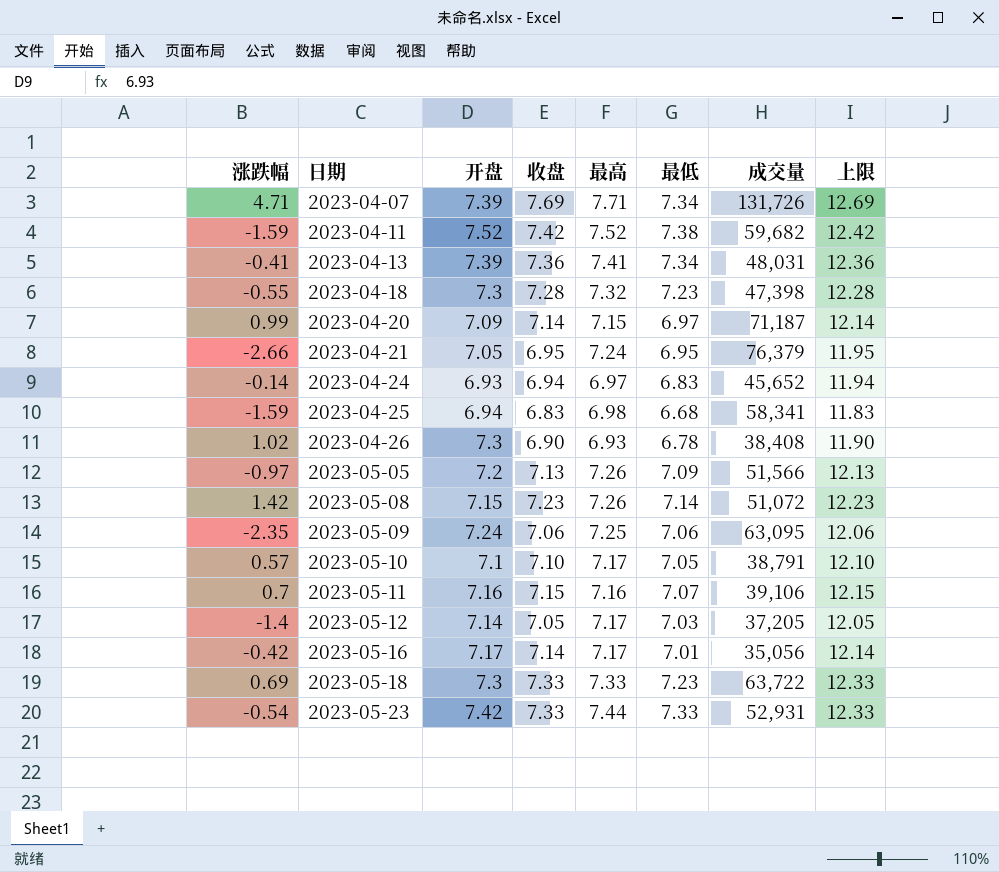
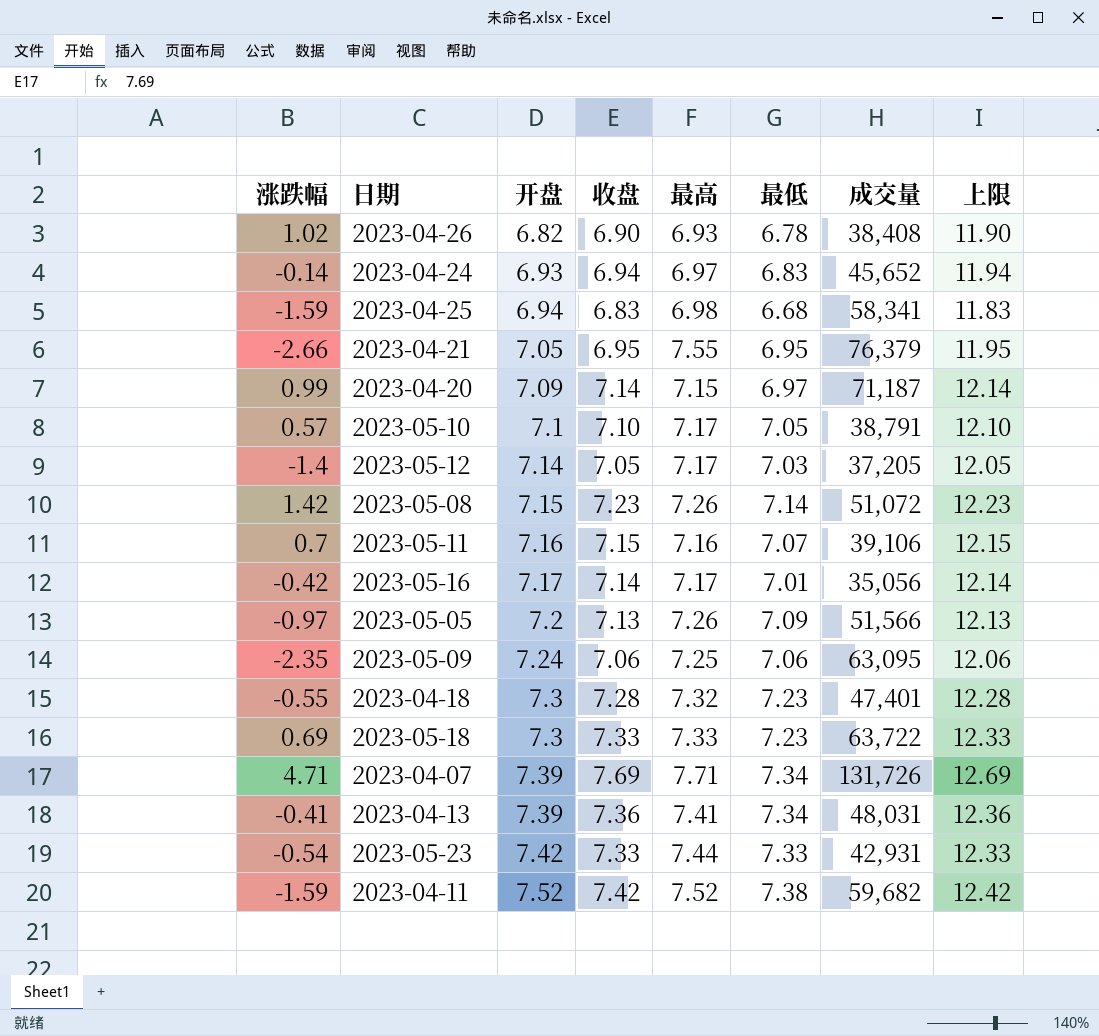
row order: 日期 ascending -> 开盘 ascending
2023-04-26 | 开盘: 7.3 -> 6.82
2023-04-21 | 最高: 7.24 -> 7.55
2023-04-18 | 成交量: 47,398 -> 47,401
2023-05-23 | 成交量: 52,931 -> 42,931

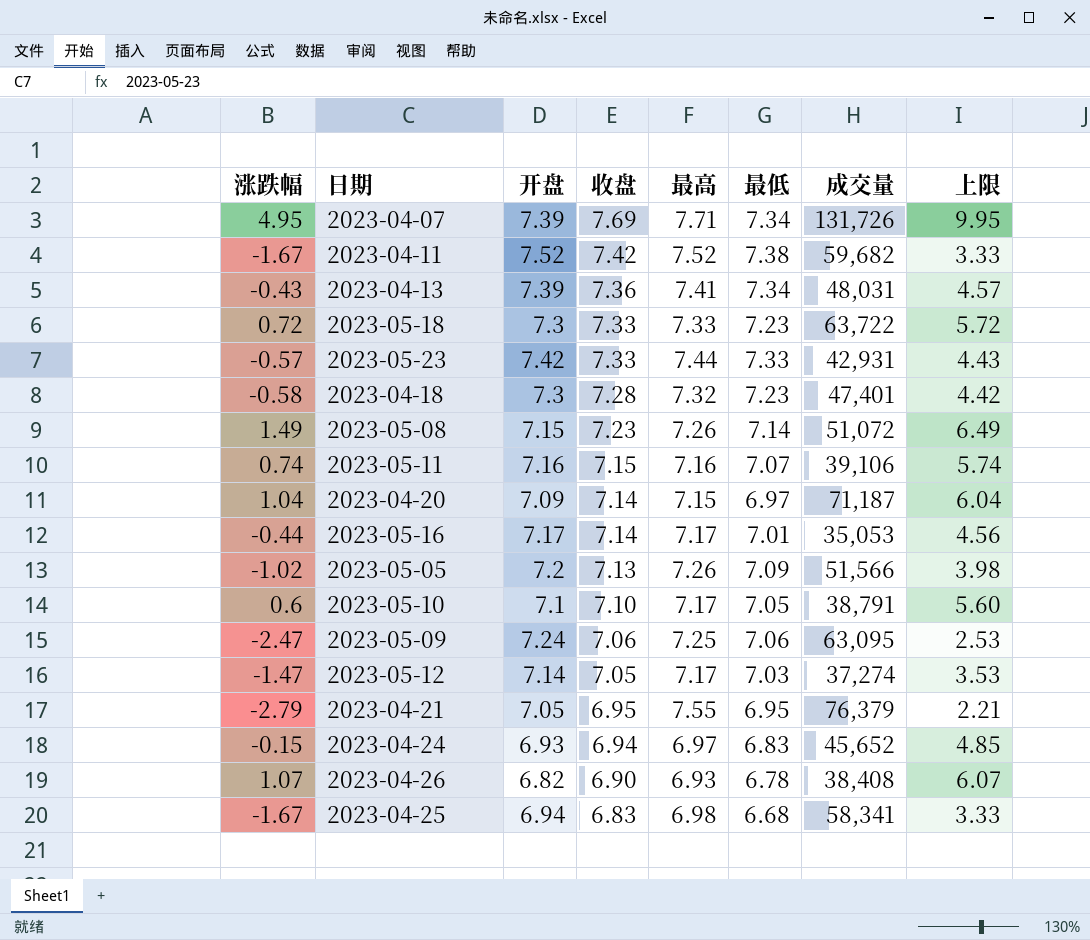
row order: 开盘 ascending -> 收盘 descending
column 上限 | formula: [收盘] + 5 -> [涨跌幅] + 5
2023-04-07 | 涨跌幅: 4.71 -> 4.95
2023-04-11 | 涨跌幅: -1.59 -> -1.67
2023-04-13 | 涨跌幅: -0.41 -> -0.43
2023-05-18 | 涨跌幅: 0.69 -> 0.72
2023-05-23 | 涨跌幅: -0.54 -> -0.57
2023-04-18 | 涨跌幅: -0.55 -> -0.58
2023-05-08 | 涨跌幅: 1.42 -> 1.49
2023-05-11 | 涨跌幅: 0.7 -> 0.74
2023-04-20 | 涨跌幅: 0.99 -> 1.04
2023-05-16 | 涨跌幅: -0.42 -> -0.44
2023-05-16 | 成交量: 35,056 -> 35,053
2023-05-05 | 涨跌幅: -0.97 -> -1.02
2023-05-10 | 涨跌幅: 0.57 -> 0.6
2023-05-09 | 涨跌幅: -2.35 -> -2.47
2023-05-12 | 涨跌幅: -1.4 -> -1.47
2023-05-12 | 成交量: 37,205 -> 37,274
2023-04-21 | 涨跌幅: -2.66 -> -2.79
2023-04-24 | 涨跌幅: -0.14 -> -0.15
2023-04-26 | 涨跌幅: 1.02 -> 1.07
2023-04-25 | 涨跌幅: -1.59 -> -1.67

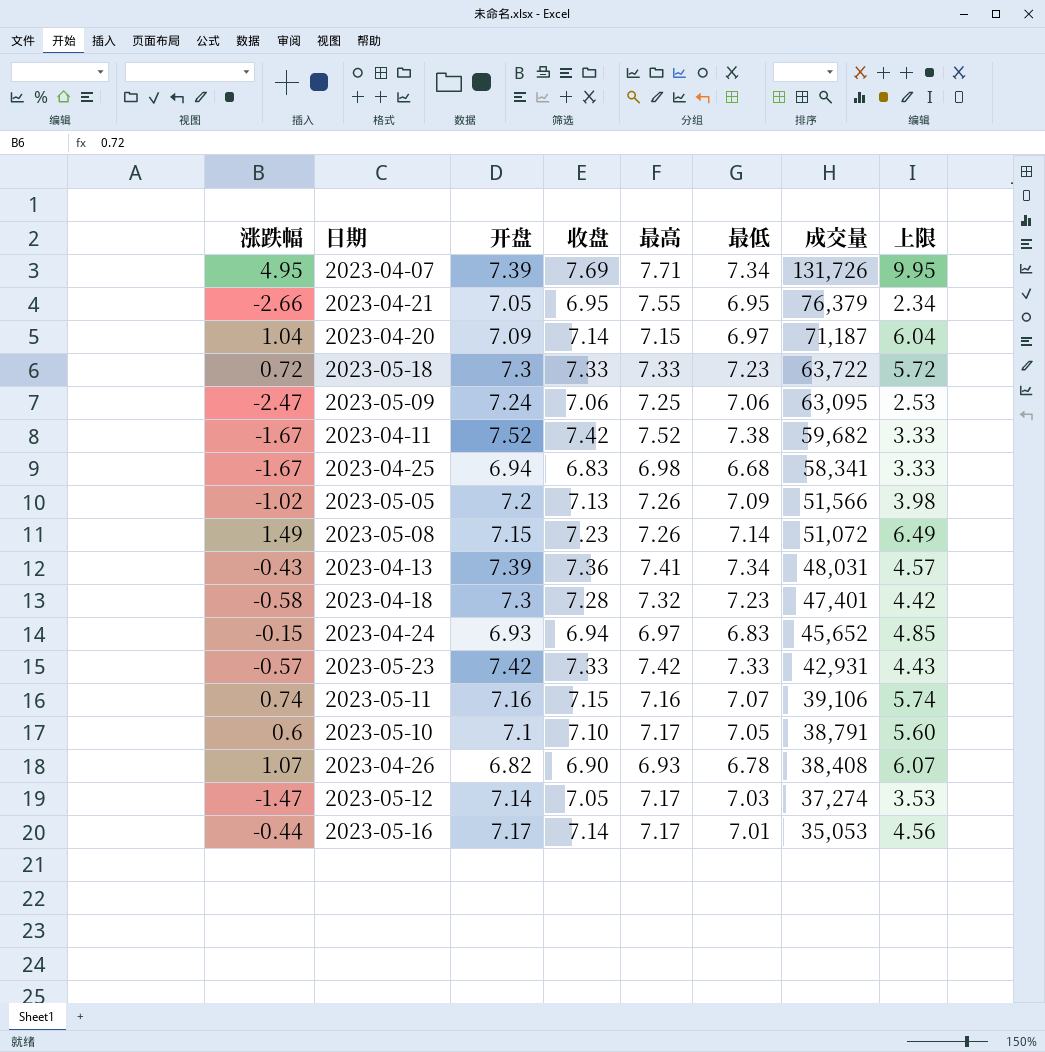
row order: 收盘 descending -> 成交量 descending
2023-04-21 | 涨跌幅: -2.79 -> -2.66
2023-04-21 | 上限: 2.21 -> 2.34
2023-05-23 | 最高: 7.44 -> 7.42

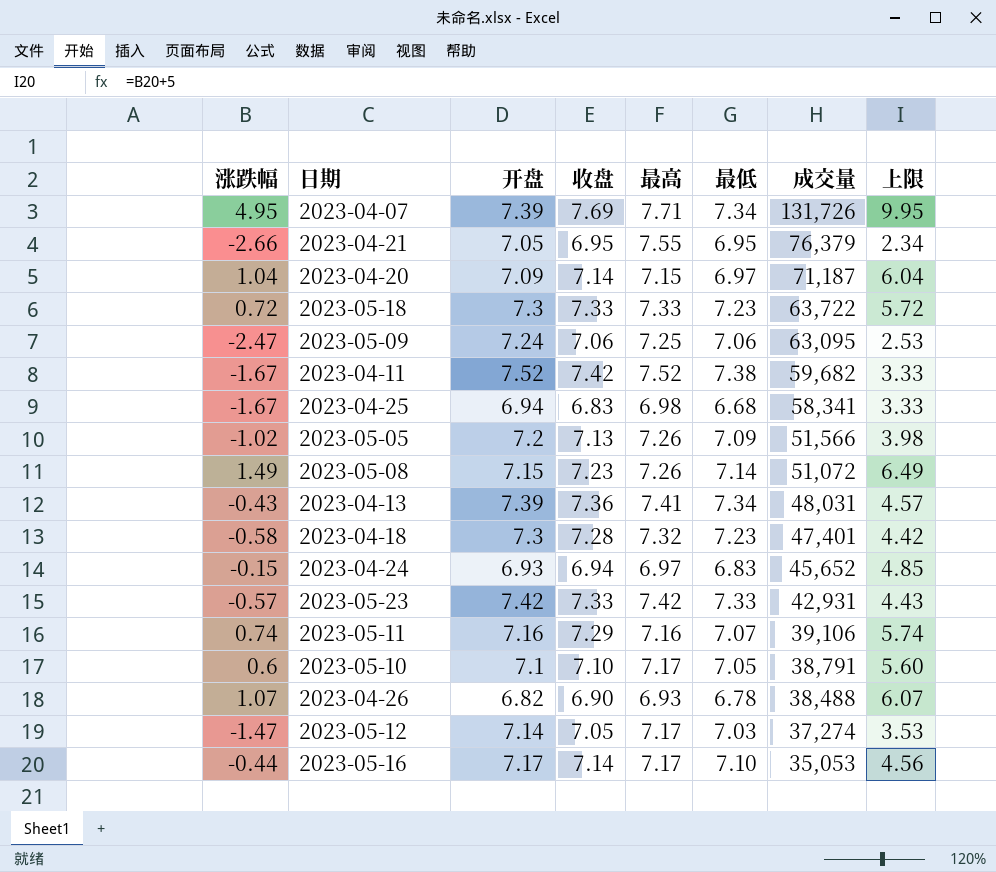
2023-05-11 | 收盘: 7.15 -> 7.29
2023-04-26 | 成交量: 38,408 -> 38,488
2023-05-16 | 最低: 7.01 -> 7.10

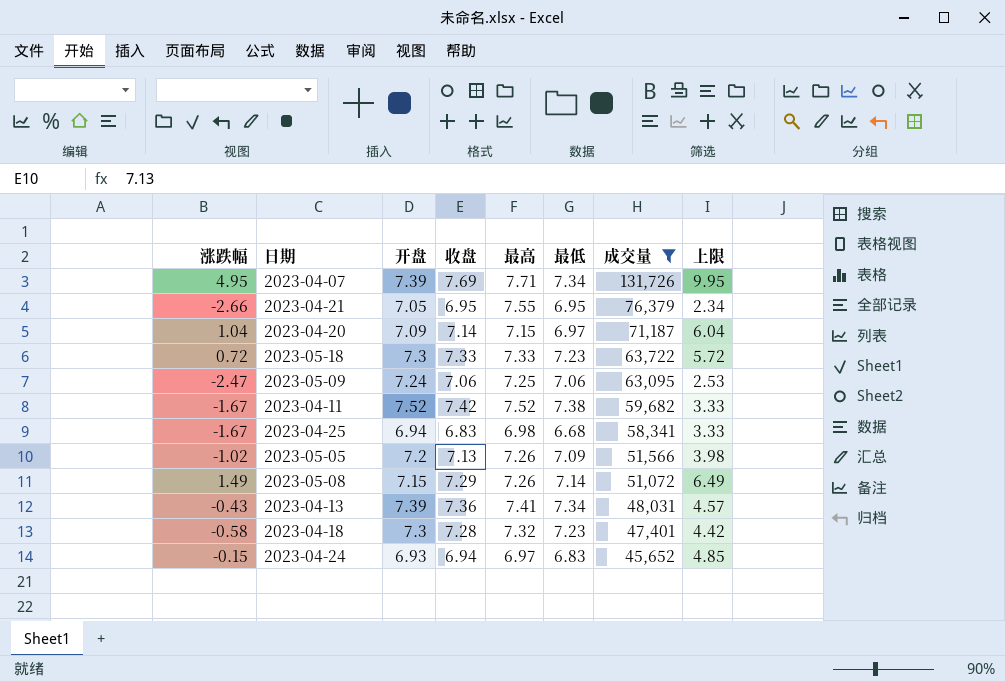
filter: none -> 成交量 >= 45,652
2023-05-08 | 收盘: 7.23 -> 7.29

